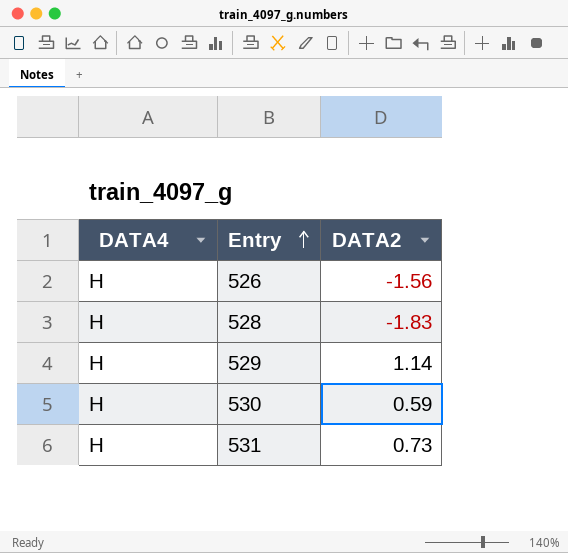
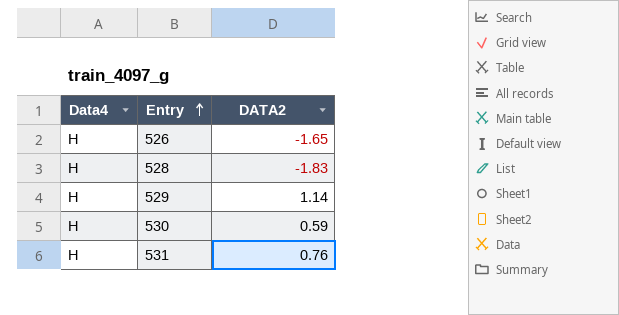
column name: DATA4 -> Data4
526 | DATA2: -1.56 -> -1.65
531 | DATA2: 0.73 -> 0.76

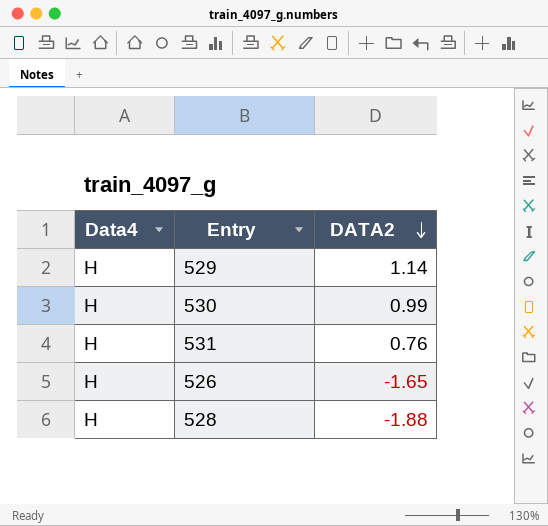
row order: Entry ascending -> DATA2 descending
530 | DATA2: 0.59 -> 0.99
528 | DATA2: -1.83 -> -1.88

